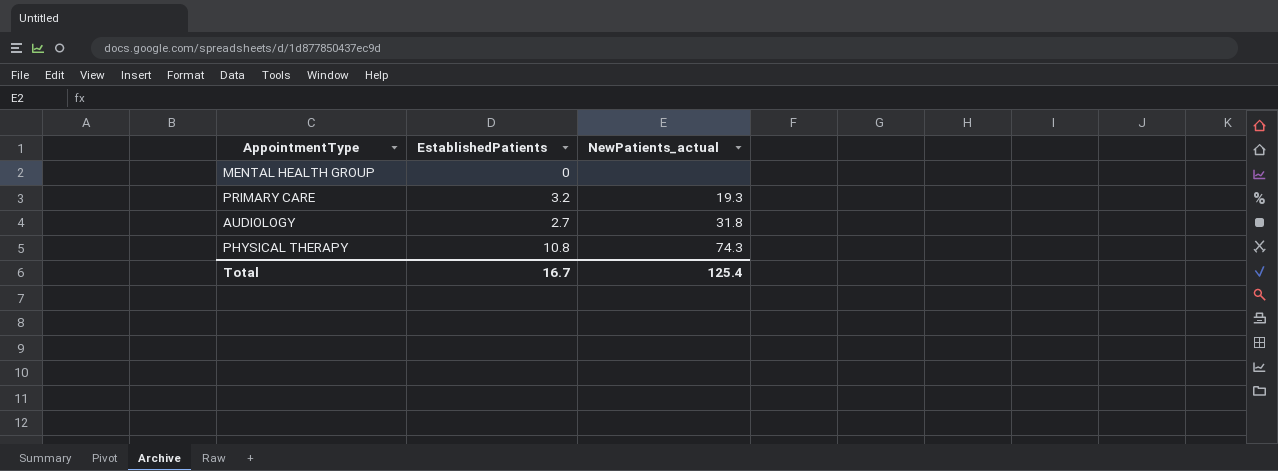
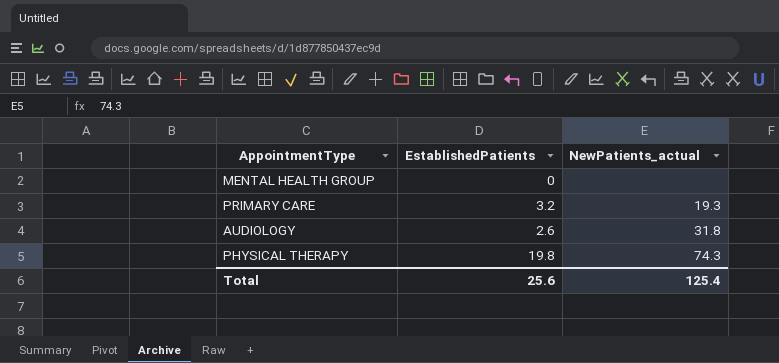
AUDIOLOGY | EstablishedPatients: 2.7 -> 2.6
PHYSICAL THERAPY | EstablishedPatients: 10.8 -> 19.8
Total | EstablishedPatients: 16.7 -> 25.6

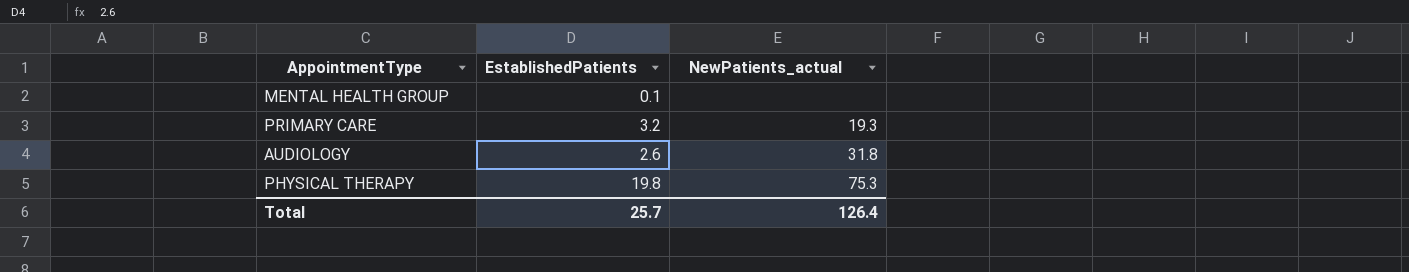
MENTAL HEALTH GROUP | EstablishedPatients: 0 -> 0.1
PHYSICAL THERAPY | NewPatients_actual: 74.3 -> 75.3
Total | EstablishedPatients: 25.6 -> 25.7
Total | NewPatients_actual: 125.4 -> 126.4

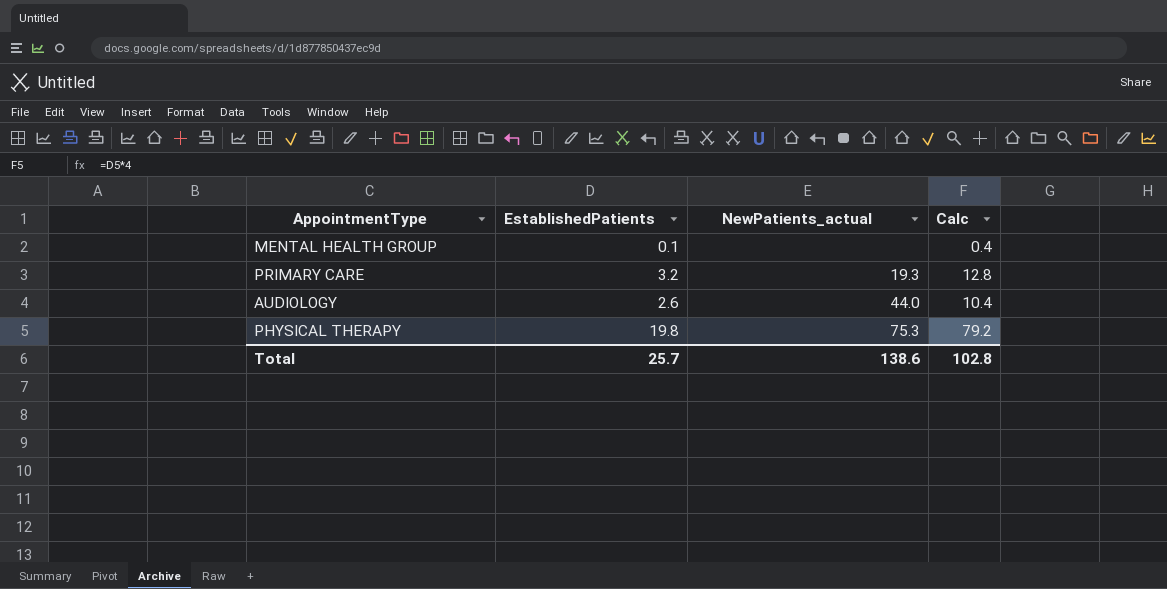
column Calc | formula: none -> [EstablishedPatients] * 4
AUDIOLOGY | NewPatients_actual: 31.8 -> 44.0
Total | NewPatients_actual: 126.4 -> 138.6

